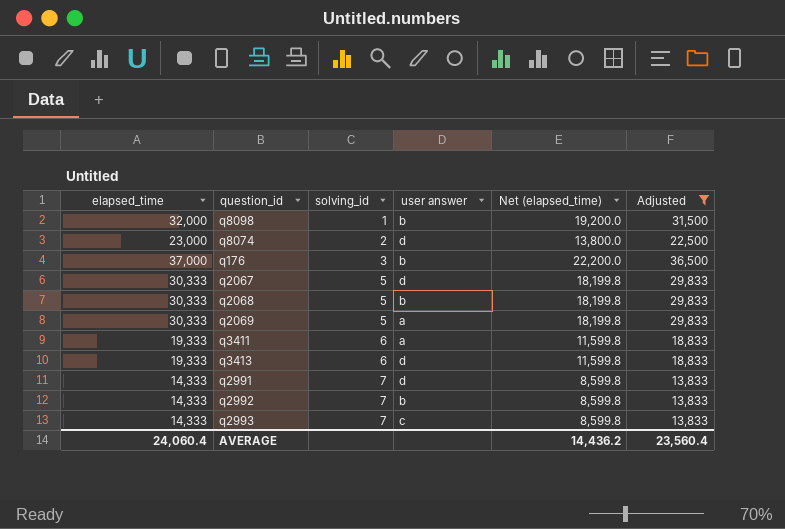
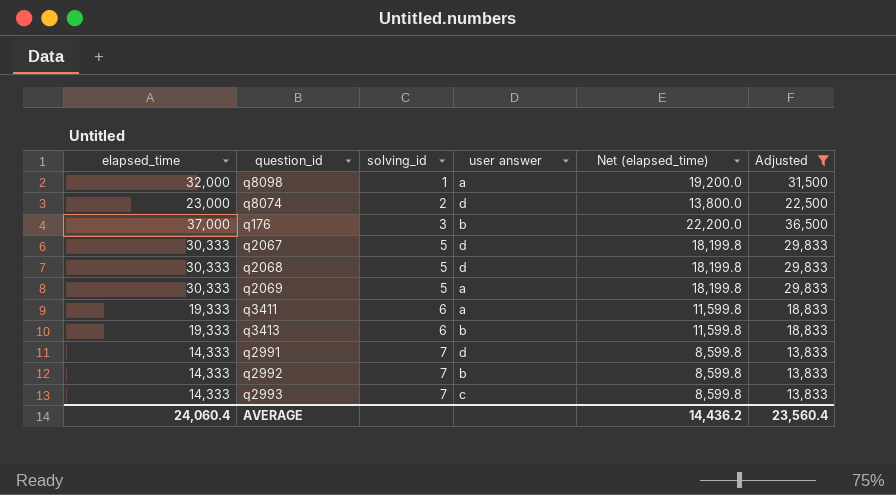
q8098 | user answer: b -> a
q2068 | user answer: b -> d
q3413 | user answer: d -> b

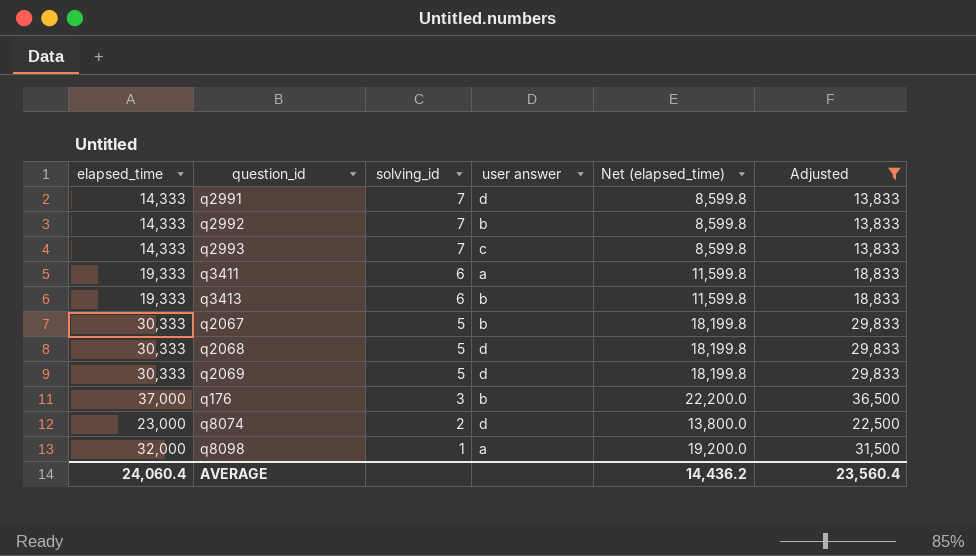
row order: solving_id ascending -> solving_id descending
q2067 | user answer: d -> b
q2069 | user answer: a -> d

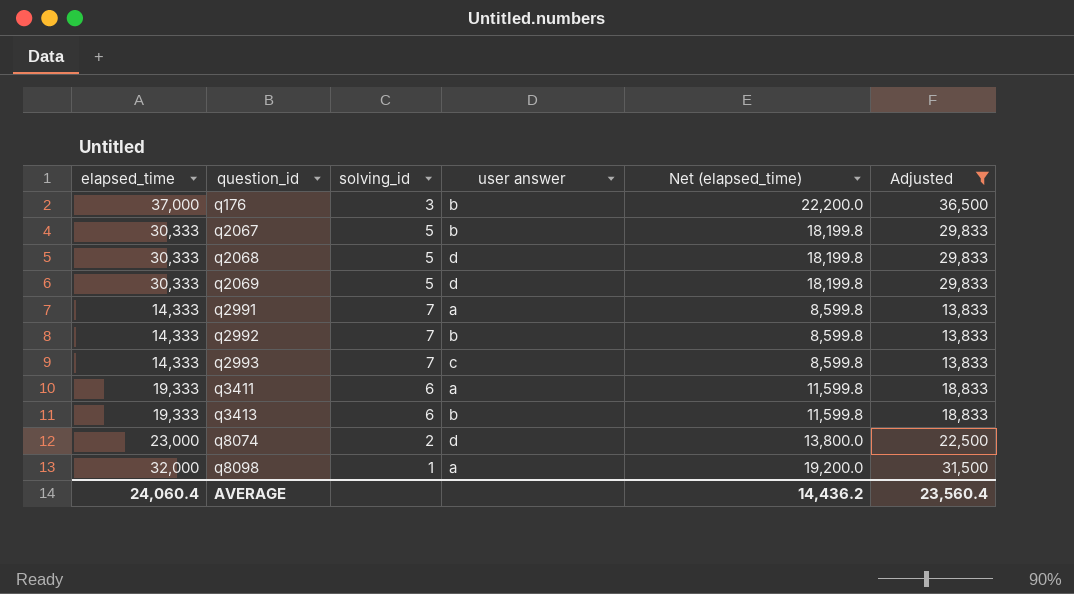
row order: solving_id descending -> question_id ascending
q2991 | user answer: d -> a

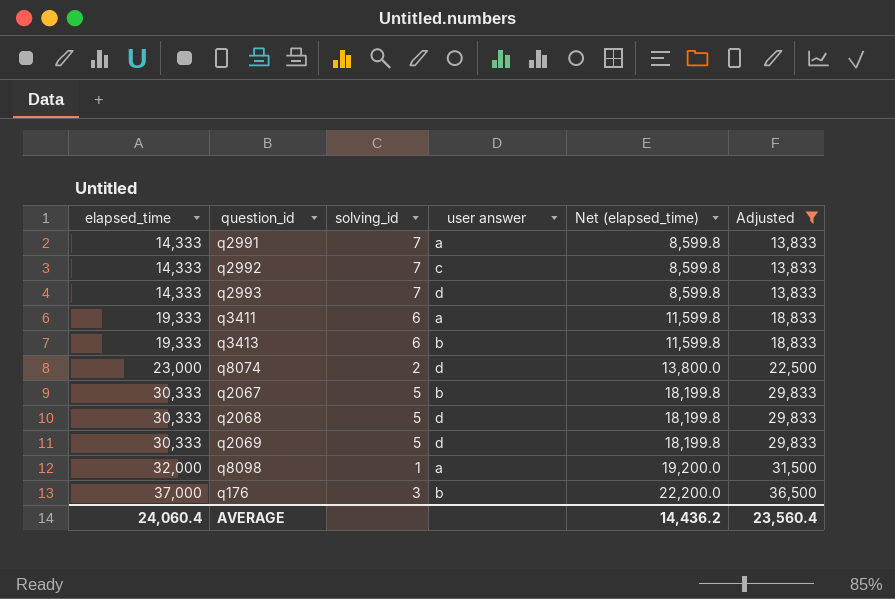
row order: question_id ascending -> elapsed_time ascending
q2992 | user answer: b -> c
q2993 | user answer: c -> d

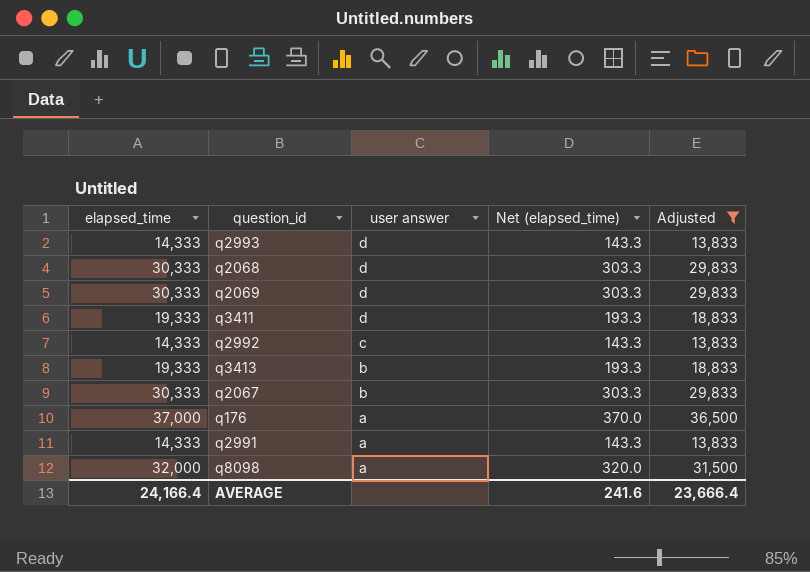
row order: elapsed_time ascending -> user answer descending
column solving_id | position: 3 -> none
column Net (elapsed_time) | formula: [elapsed_time] * 0.6 -> [elapsed_time] * 0.01
row q8074: 23,000 | 2 | d | 13,800.0 | 22,500 -> none
q3411 | user answer: a -> d
q176 | user answer: b -> a
AVERAGE | elapsed_time: 24,060.4 -> 24,166.4
AVERAGE | Net (elapsed_time): 14,436.2 -> 241.6
AVERAGE | Adjusted: 23,560.4 -> 23,666.4

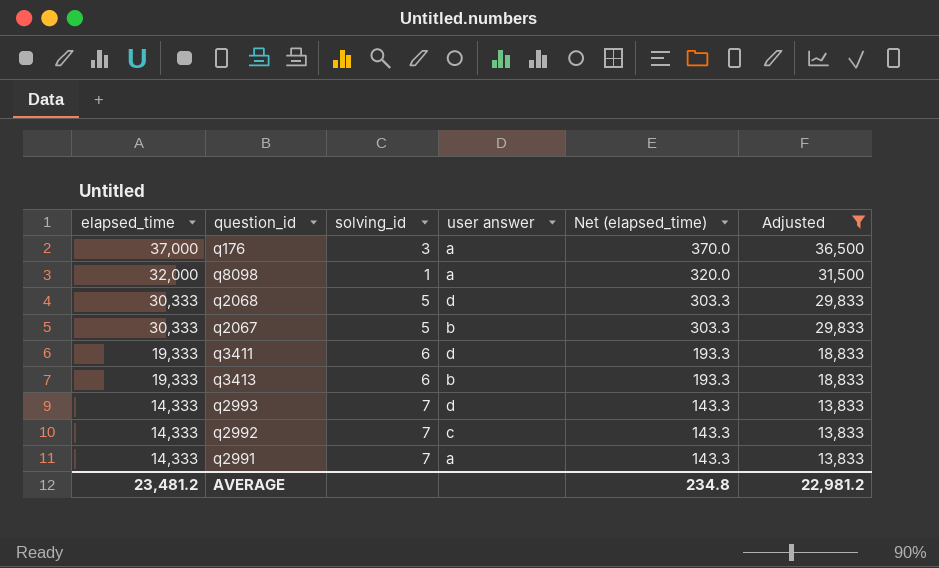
row order: user answer descending -> elapsed_time descending
column solving_id | position: none -> 3
row q2069: 30,333 | d | 303.3 | 29,833 -> none
AVERAGE | elapsed_time: 24,166.4 -> 23,481.2
AVERAGE | Net (elapsed_time): 241.6 -> 234.8
AVERAGE | Adjusted: 23,666.4 -> 22,981.2

